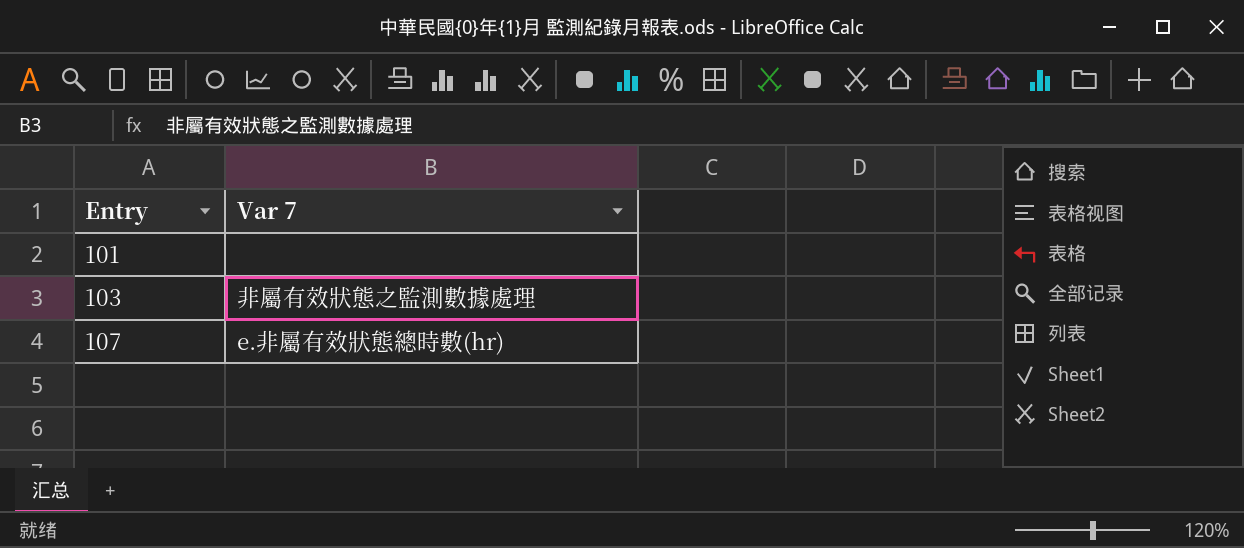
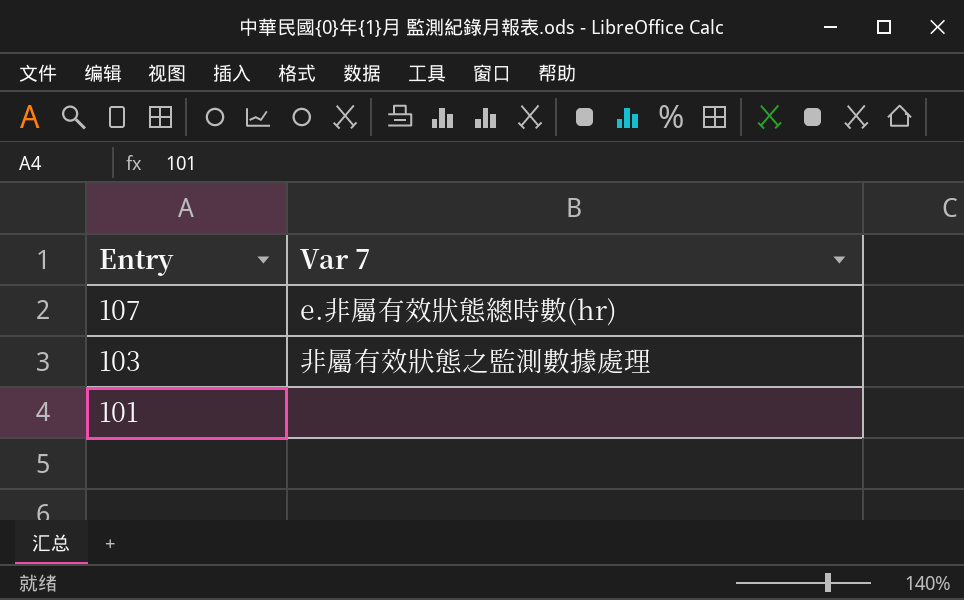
row order: Entry ascending -> Entry descending

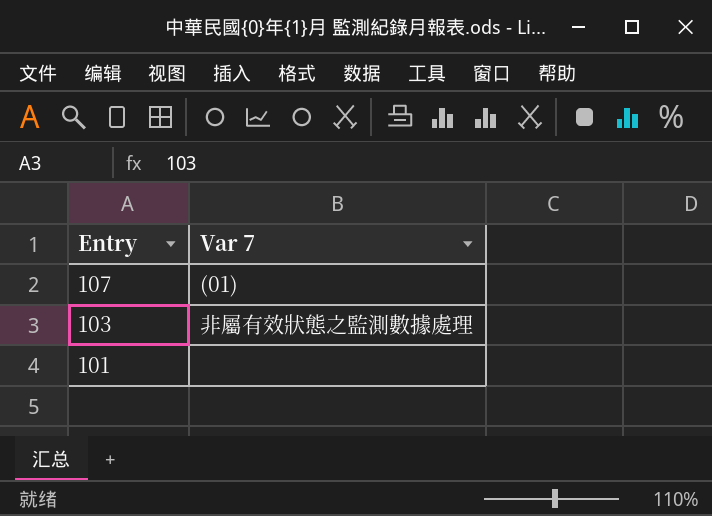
107 | Var 7: e.非屬有效狀態總時數(hr) -> (01)

